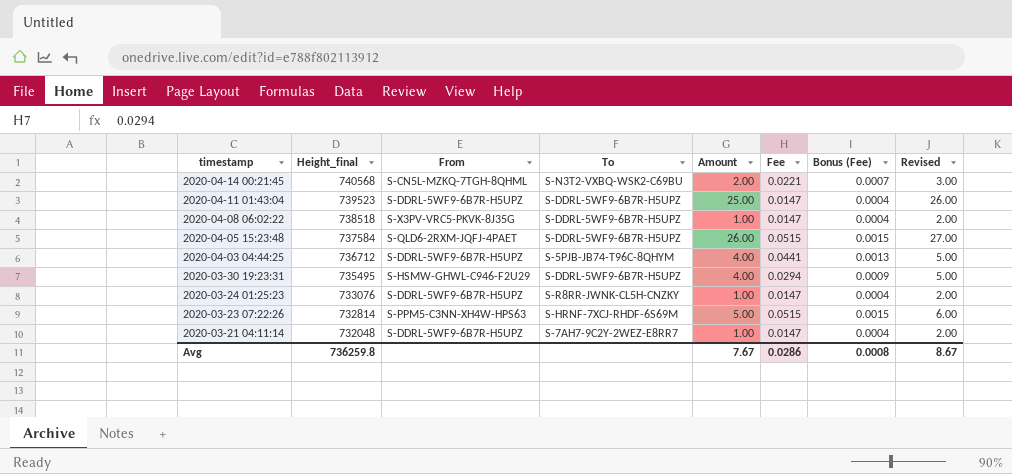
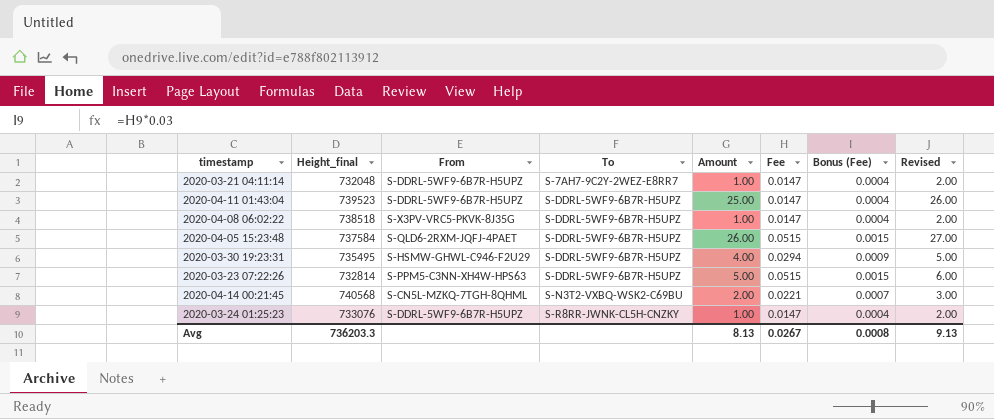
row order: timestamp descending -> To ascending
row 2020-04-03 04:44:25: 736712 | S-DDRL-5WF9-6B7R-H5UPZ | S-5PJB-JB74-T96C-8QHYM | 4.00 | 0.0441 | 0.0013 | 5.00 -> none
2020-03-23 07:22:26 | To: S-HRNF-7XCJ-RHDF-6S69M -> S-DDRL-5WF9-6B7R-H5UPZ
Avg | Height_final: 736259.8 -> 736203.3
Avg | Amount: 7.67 -> 8.13
Avg | Fee: 0.0286 -> 0.0267
Avg | Revised: 8.67 -> 9.13

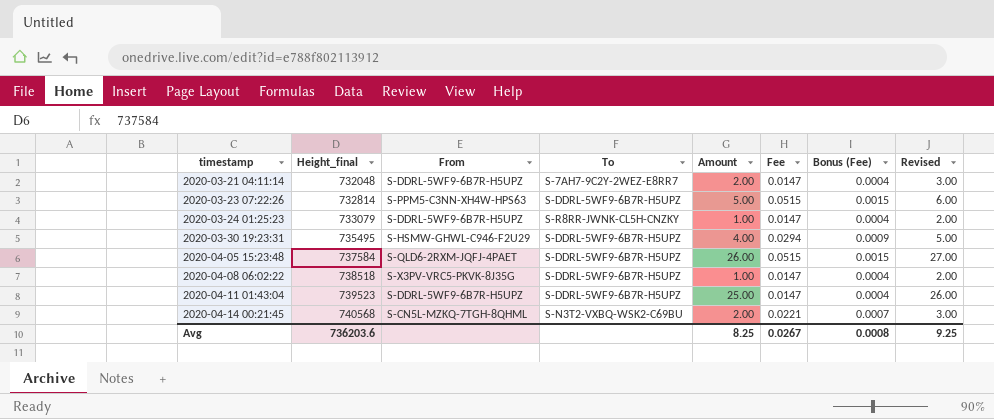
row order: To ascending -> timestamp ascending
2020-03-21 04:11:14 | Amount: 1.00 -> 2.00
2020-03-21 04:11:14 | Revised: 2.00 -> 3.00
2020-03-24 01:25:23 | Height_final: 733076 -> 733079
Avg | Height_final: 736203.3 -> 736203.6
Avg | Amount: 8.13 -> 8.25
Avg | Revised: 9.13 -> 9.25

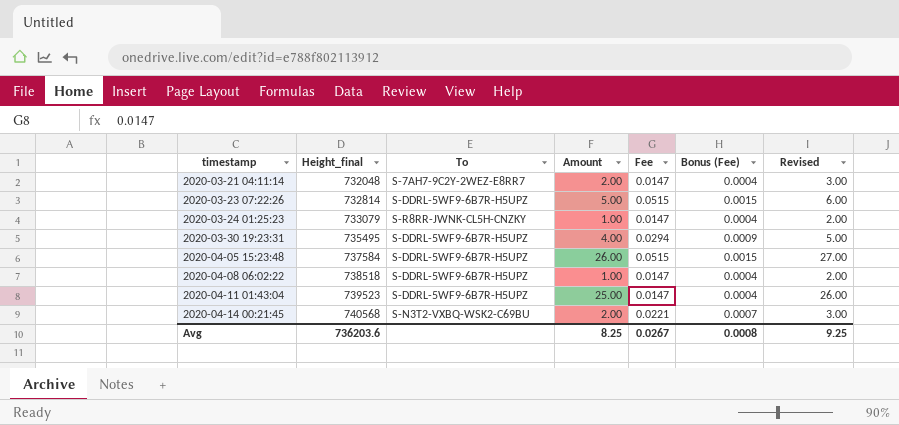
column From | position: 3 -> none

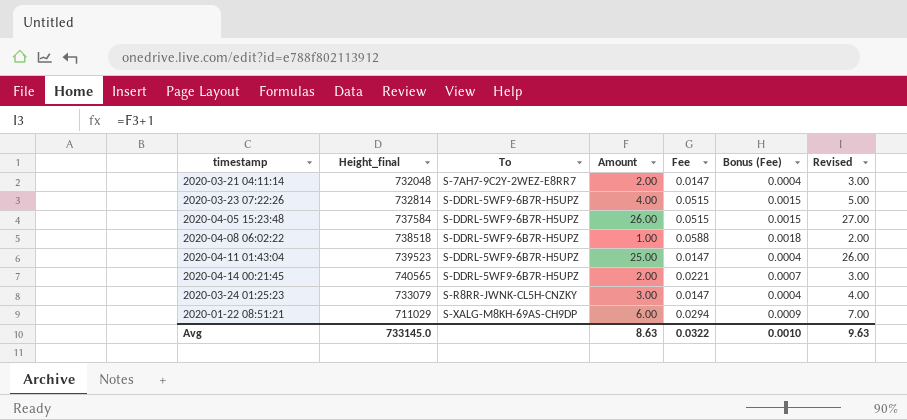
row order: timestamp ascending -> To ascending
row 2020-03-30 19:23:31: 735495 | S-DDRL-5WF9-6B7R-H5UPZ | 4.00 | 0.0294 | 0.0009 | 5.00 -> none
2020-03-23 07:22:26 | Amount: 5.00 -> 4.00
2020-03-23 07:22:26 | Revised: 6.00 -> 5.00
2020-04-08 06:02:22 | Fee: 0.0147 -> 0.0588
2020-04-08 06:02:22 | Bonus (Fee): 0.0004 -> 0.0018
2020-04-14 00:21:45 | Height_final: 740568 -> 740565
2020-04-14 00:21:45 | To: S-N3T2-VXBQ-WSK2-C69BU -> S-DDRL-5WF9-6B7R-H5UPZ
2020-03-24 01:25:23 | Amount: 1.00 -> 3.00
2020-03-24 01:25:23 | Revised: 2.00 -> 4.00
row 2020-01-22 08:51:21: none -> 711029 | S-XALG-M8KH-69AS-CH9DP | 6.00 | 0.0294 | 0.0009 | 7.00
Avg | Height_final: 736203.6 -> 733145.0
Avg | Amount: 8.25 -> 8.63
Avg | Fee: 0.0267 -> 0.0322
Avg | Bonus (Fee): 0.0008 -> 0.0010
Avg | Revised: 9.25 -> 9.63

